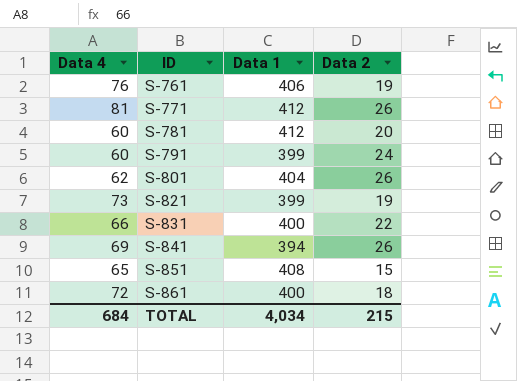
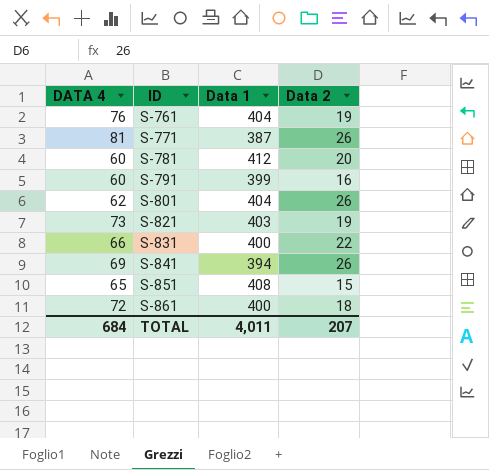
column name: Data 4 -> DATA 4
S-761 | Data 1: 406 -> 404
S-771 | Data 1: 412 -> 387
S-791 | Data 2: 24 -> 16
S-821 | Data 1: 399 -> 403
TOTAL | Data 1: 4,034 -> 4,011
TOTAL | Data 2: 215 -> 207

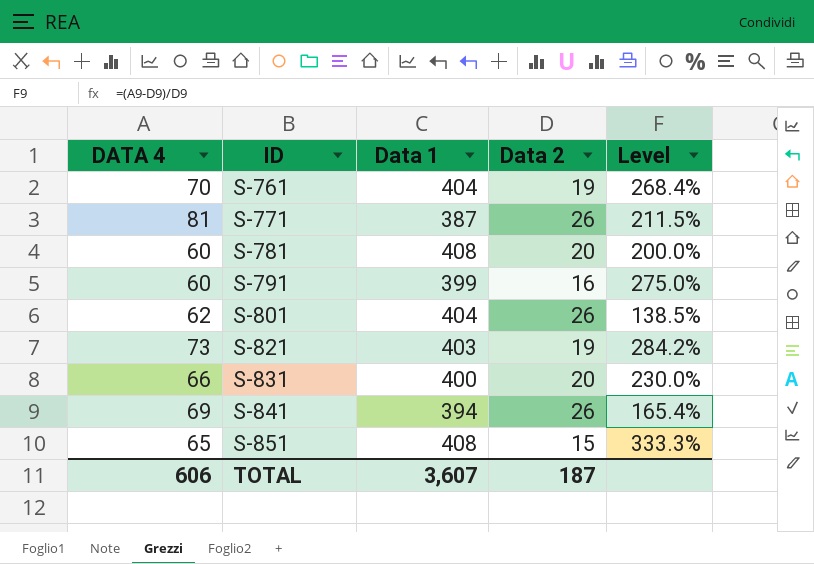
column Level | formula: none -> ([DATA 4] - [Data 2]) / [Data 2]
row S-861: 72 | 400 | 18 -> none
S-761 | DATA 4: 76 -> 70
S-781 | Data 1: 412 -> 408
S-831 | Data 2: 22 -> 20
TOTAL | DATA 4: 684 -> 606
TOTAL | Data 1: 4,011 -> 3,607
TOTAL | Data 2: 207 -> 187

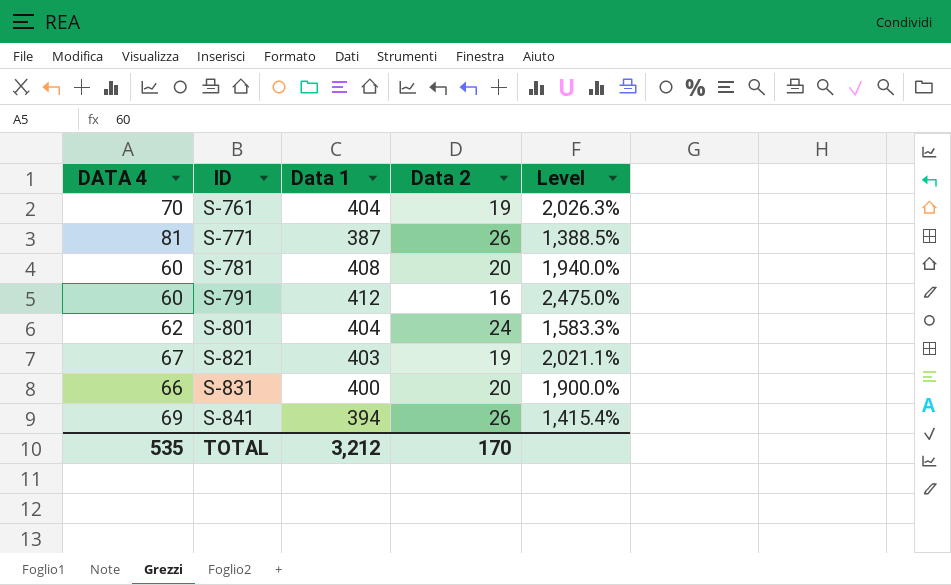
column Level | formula: ([DATA 4] - [Data 2]) / [Data 2] -> ([Data 1] - [Data 2]) / [Data 2]
row S-851: 65 | 408 | 15 | 333.3% -> none
S-791 | Data 1: 399 -> 412
S-801 | Data 2: 26 -> 24
S-821 | DATA 4: 73 -> 67
TOTAL | DATA 4: 606 -> 535
TOTAL | Data 1: 3,607 -> 3,212
TOTAL | Data 2: 187 -> 170

